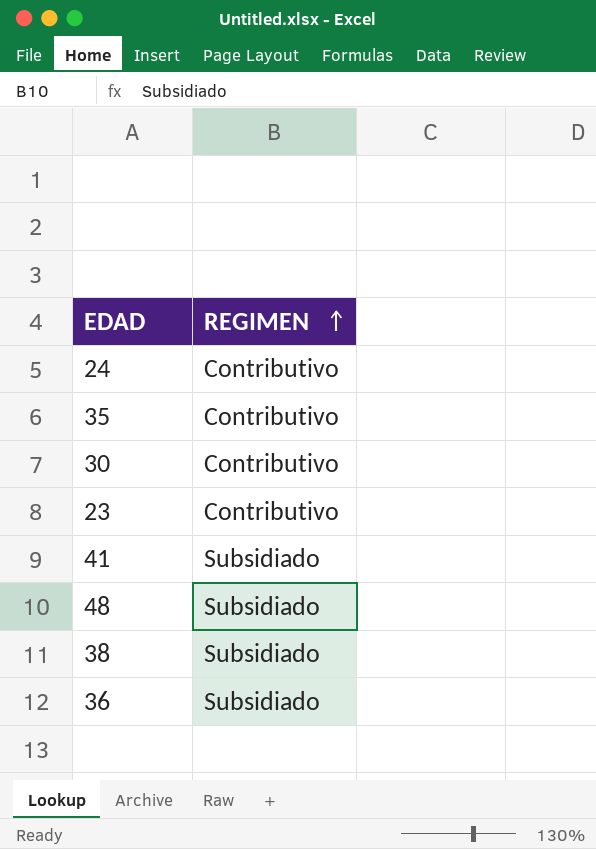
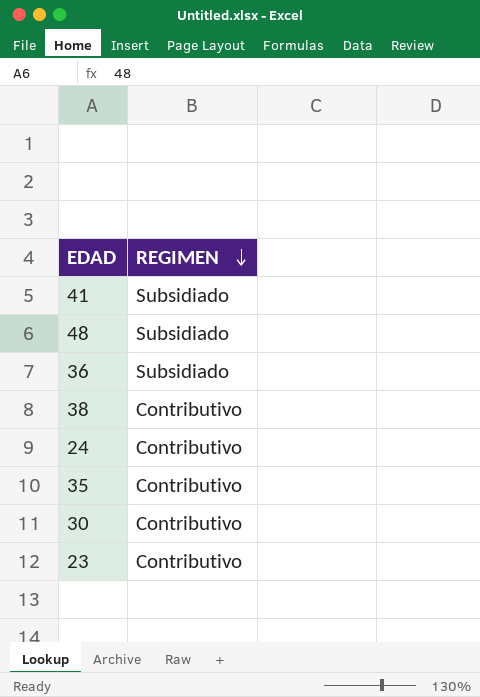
row order: REGIMEN ascending -> REGIMEN descending
38 | REGIMEN: Subsidiado -> Contributivo

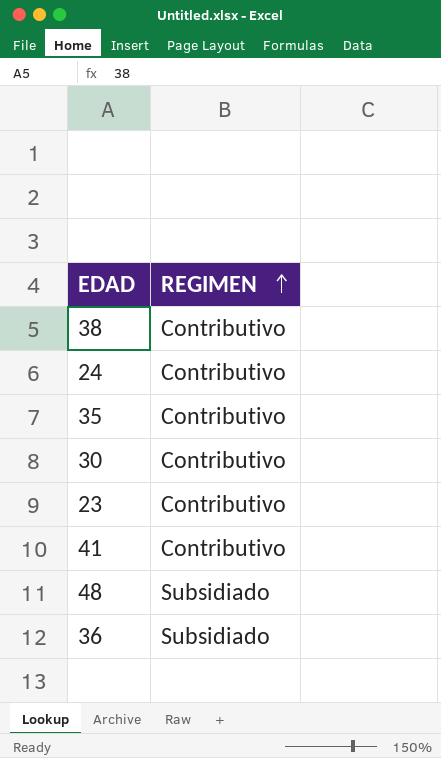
row order: REGIMEN descending -> REGIMEN ascending
41 | REGIMEN: Subsidiado -> Contributivo

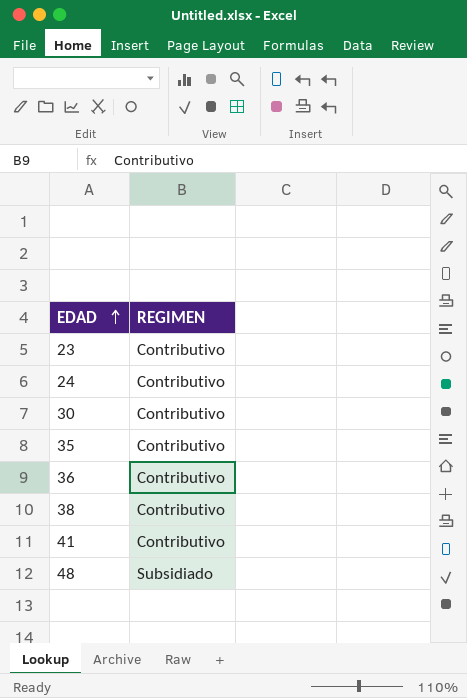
row order: REGIMEN ascending -> EDAD ascending
36 | REGIMEN: Subsidiado -> Contributivo

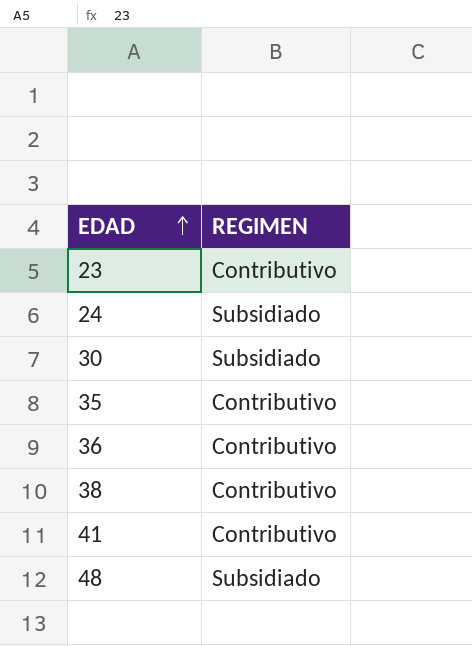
24 | REGIMEN: Contributivo -> Subsidiado
30 | REGIMEN: Contributivo -> Subsidiado

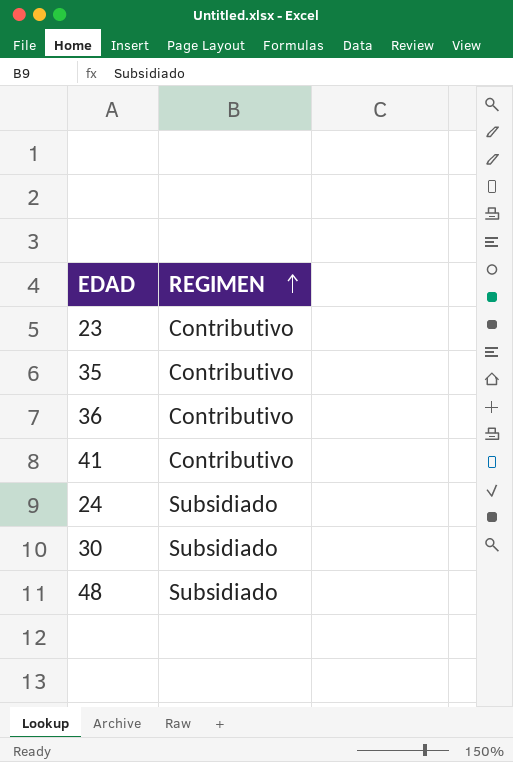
row order: EDAD ascending -> REGIMEN ascending
row 38: Contributivo -> none

